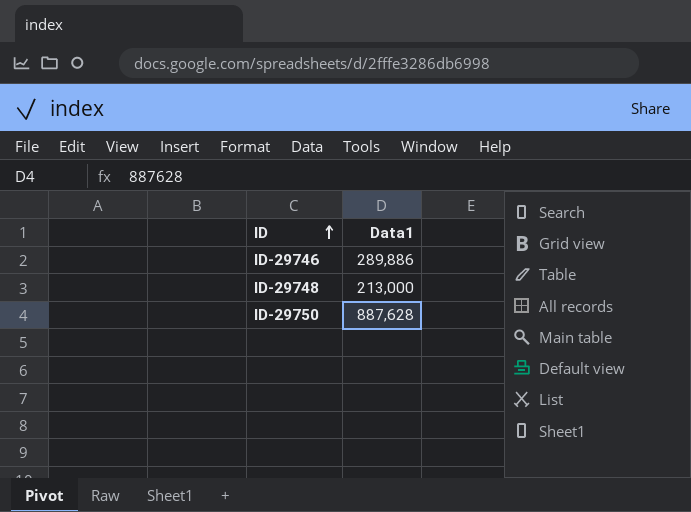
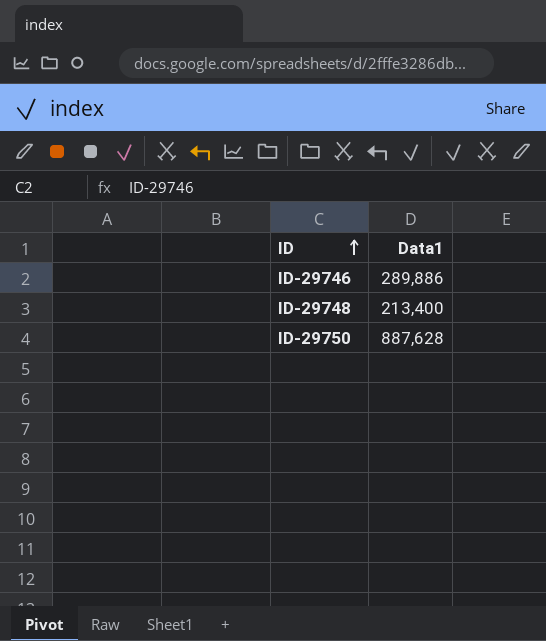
ID-29748 | Data1: 213,000 -> 213,400

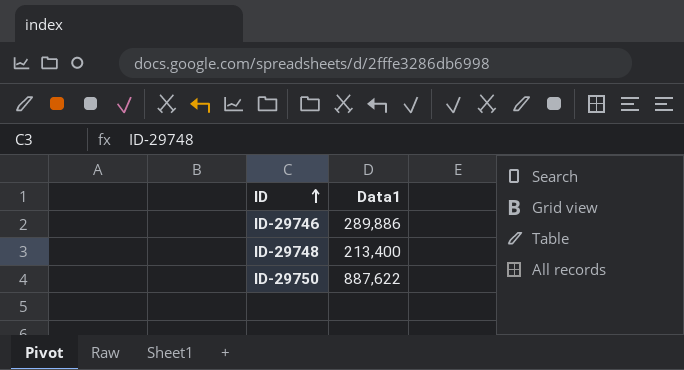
ID-29750 | Data1: 887,628 -> 887,622

